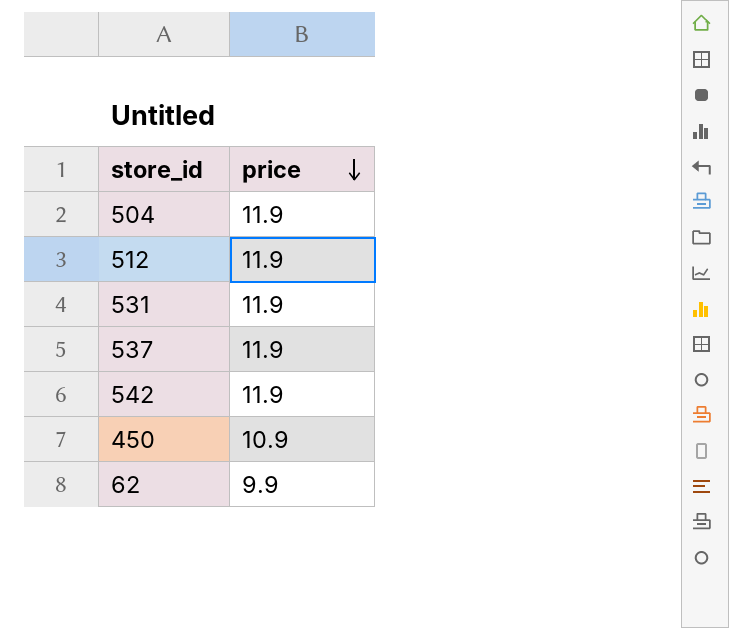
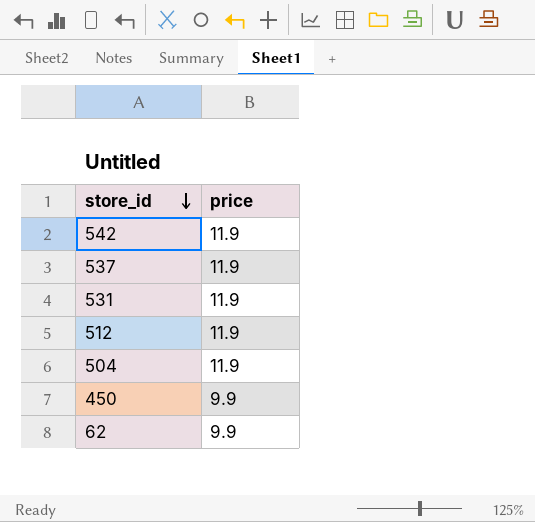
row order: price descending -> store_id descending
450 | price: 10.9 -> 9.9

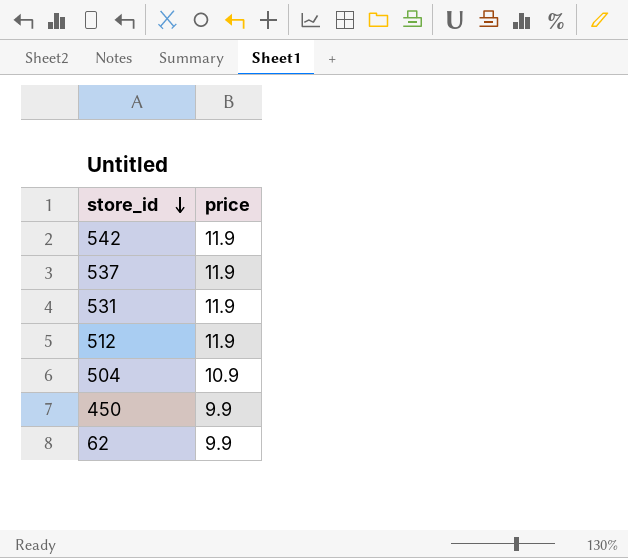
504 | price: 11.9 -> 10.9

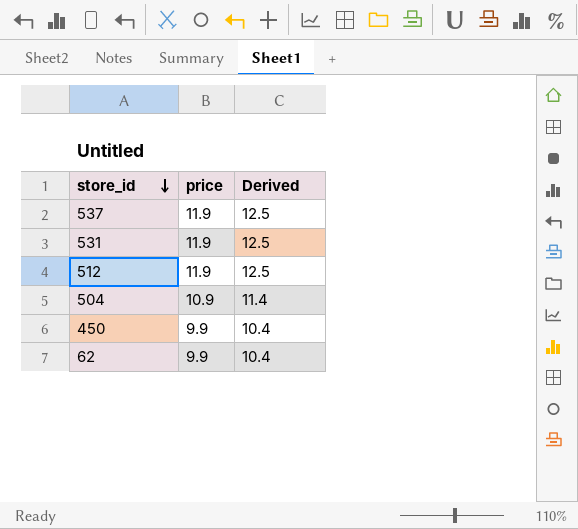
column Derived | formula: none -> [price] * 1.05
row 542: 11.9 -> none

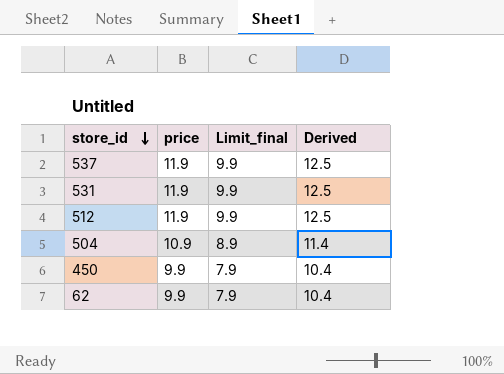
column Limit_final | formula: none -> [price] - 2

